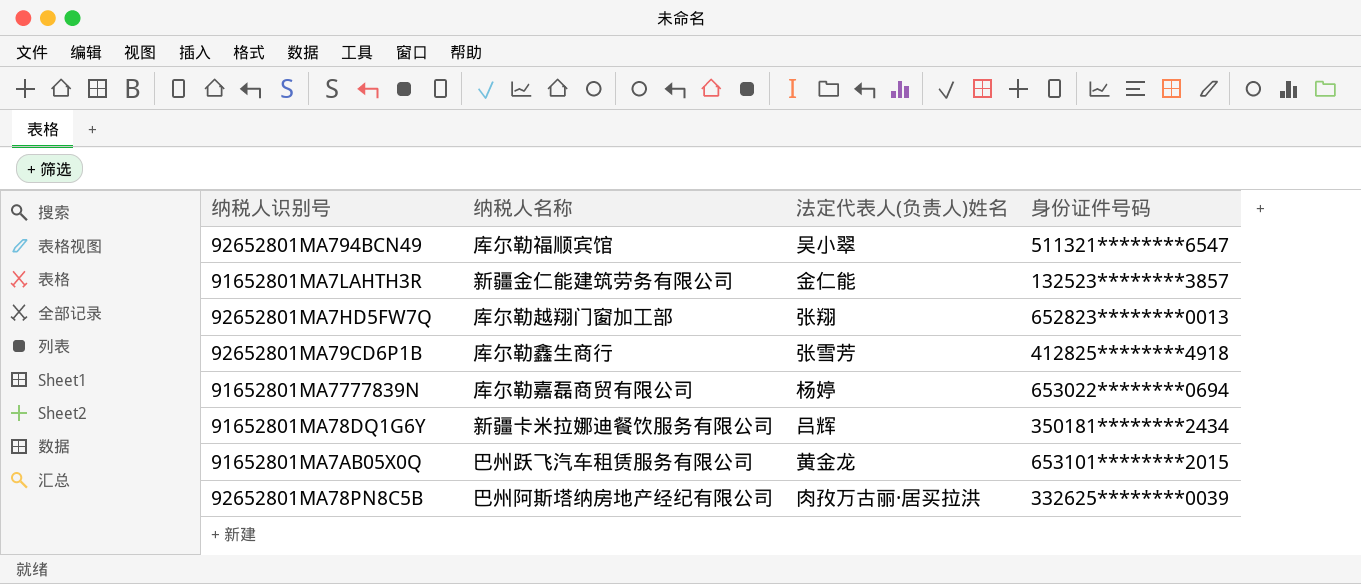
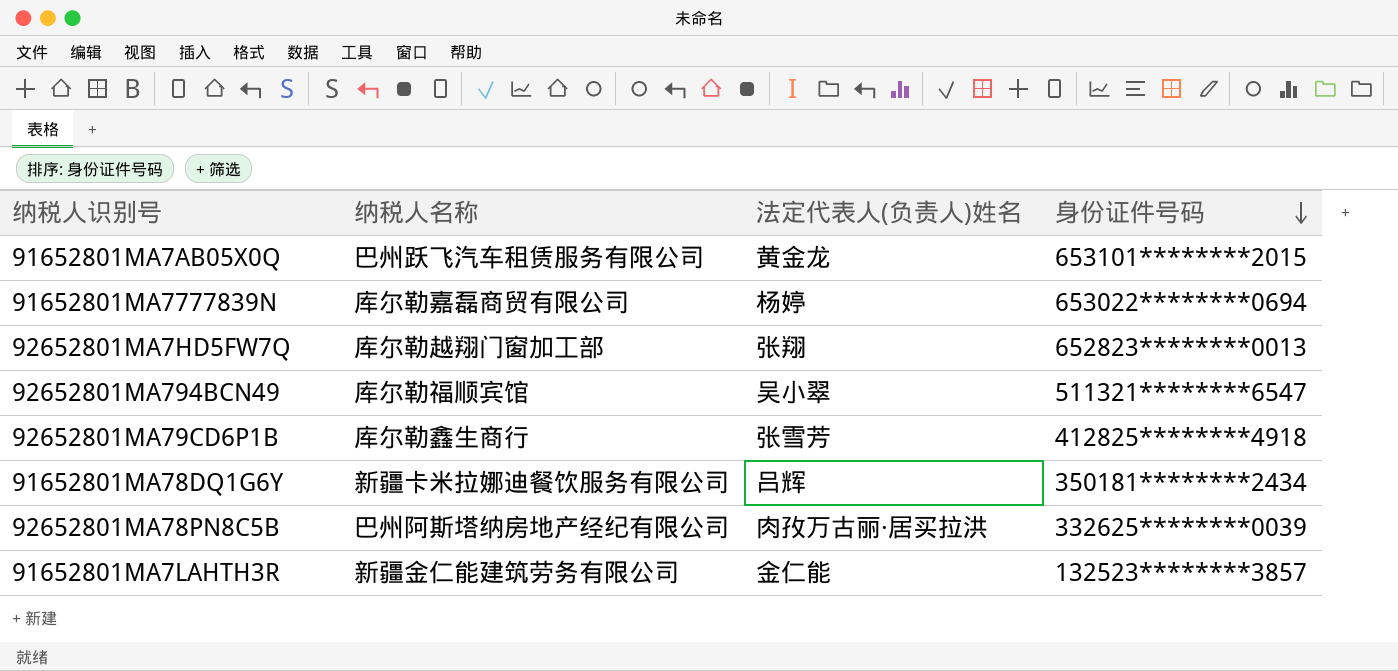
row order: none -> 身份证件号码 descending

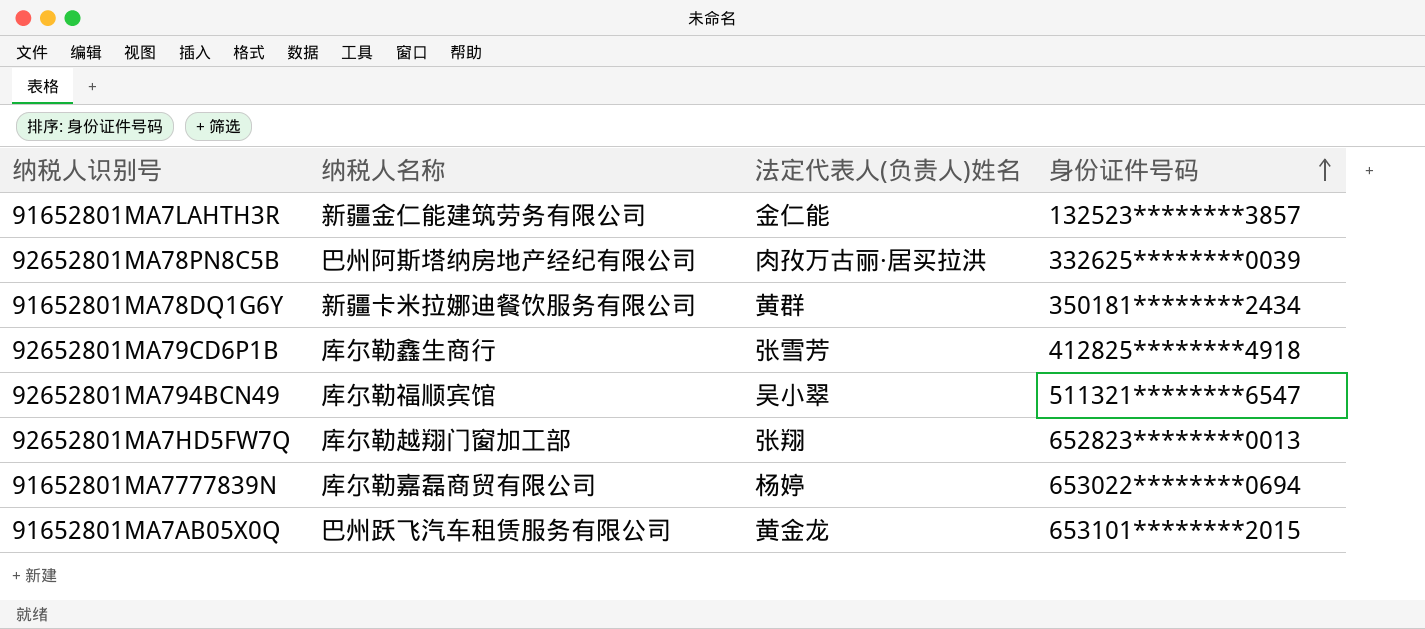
row order: 身份证件号码 descending -> 身份证件号码 ascending
91652801MA78DQ1G6Y | 法定代表人(负责人)姓名: 吕辉 -> 黄群

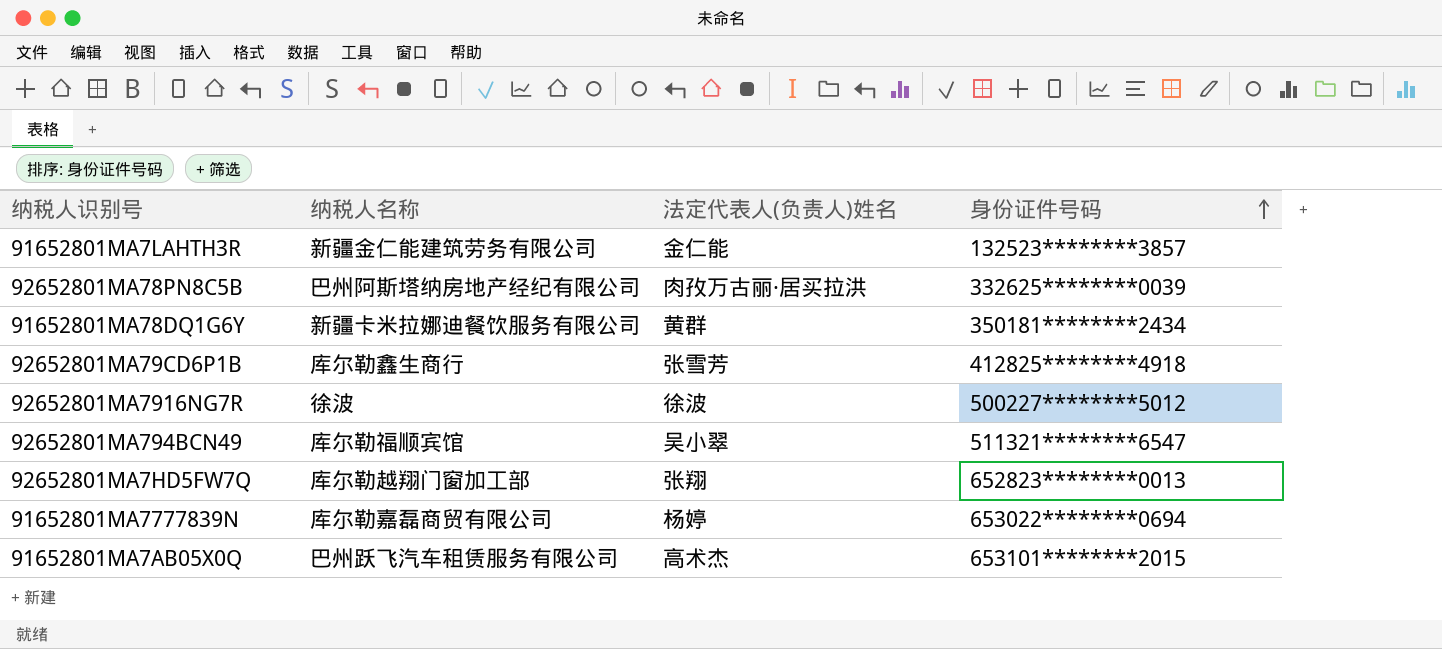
row 92652801MA7916NG7R: none -> 徐波 | 徐波 | 500227********5012
91652801MA7AB05X0Q | 法定代表人(负责人)姓名: 黄金龙 -> 高术杰

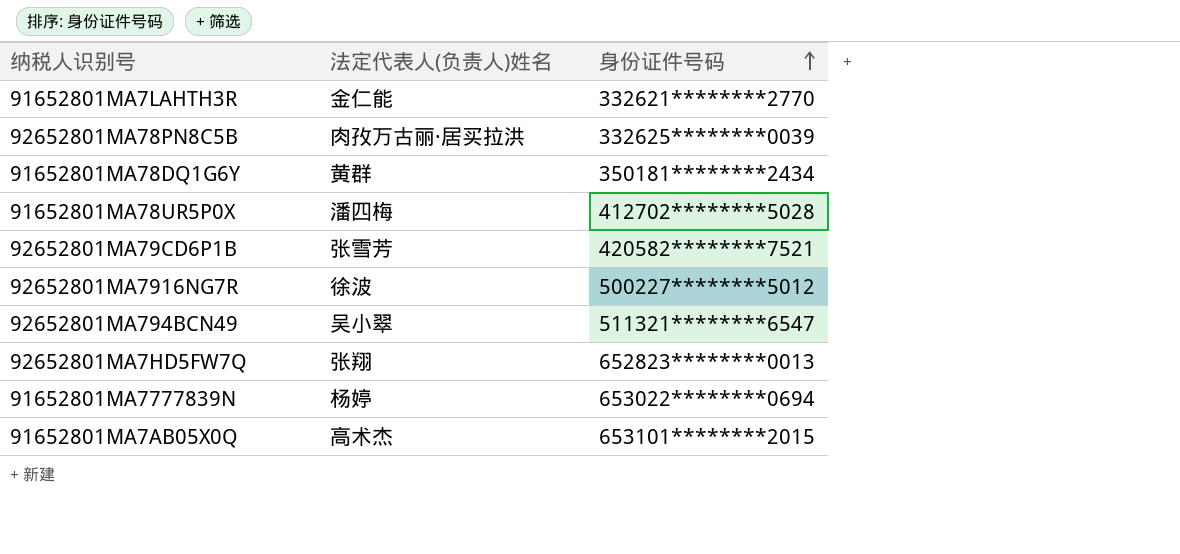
column 纳税人名称 | position: 2 -> none
91652801MA7LAHTH3R | 身份证件号码: 132523********3857 -> 332621********2770
row 91652801MA78UR5P0X: none -> 潘四梅 | 412702********5028
92652801MA79CD6P1B | 身份证件号码: 412825********4918 -> 420582********7521

